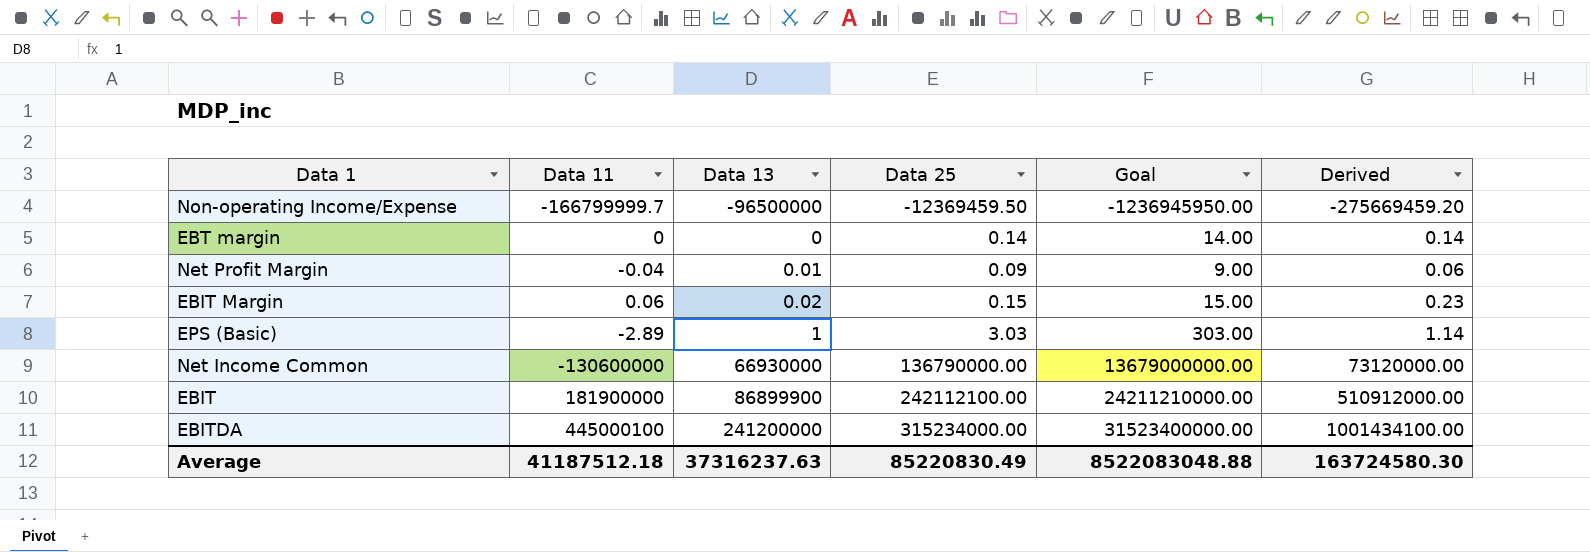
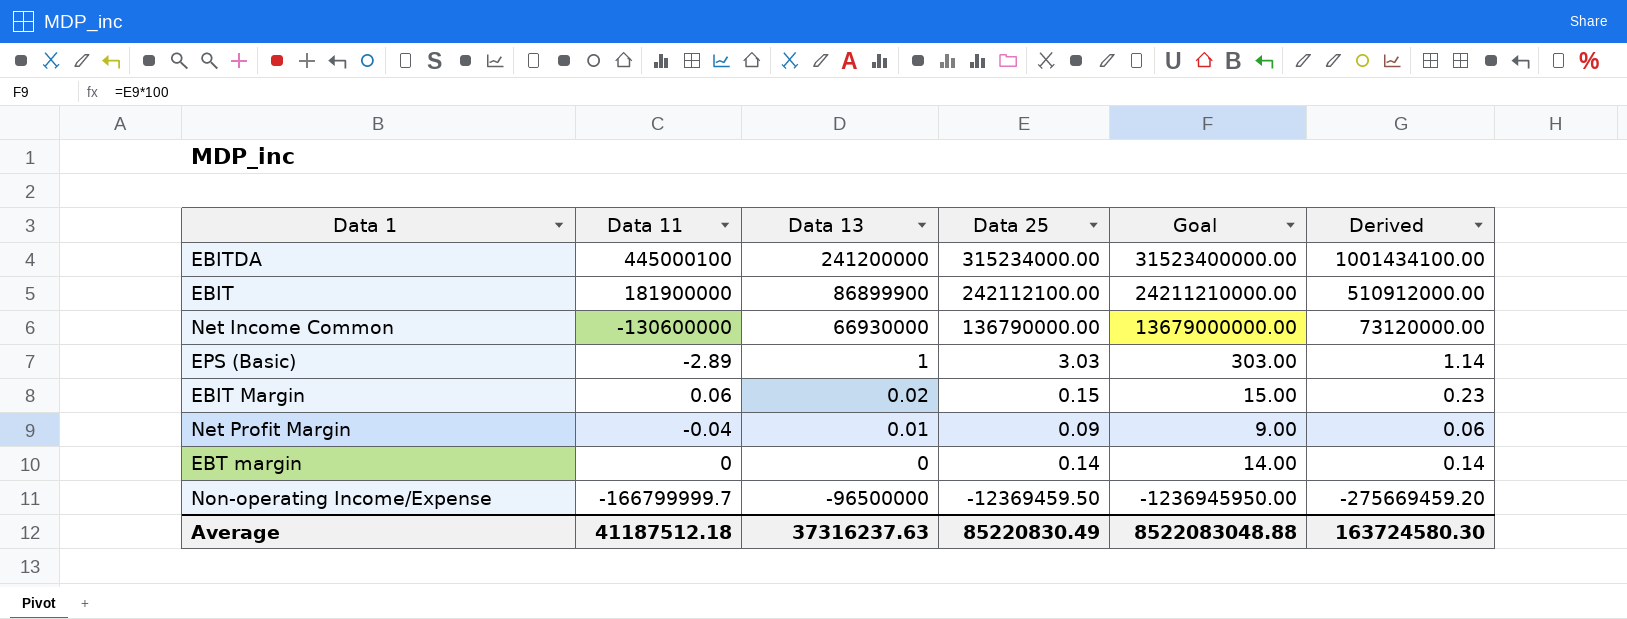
row order: Data 13 ascending -> Data 13 descending

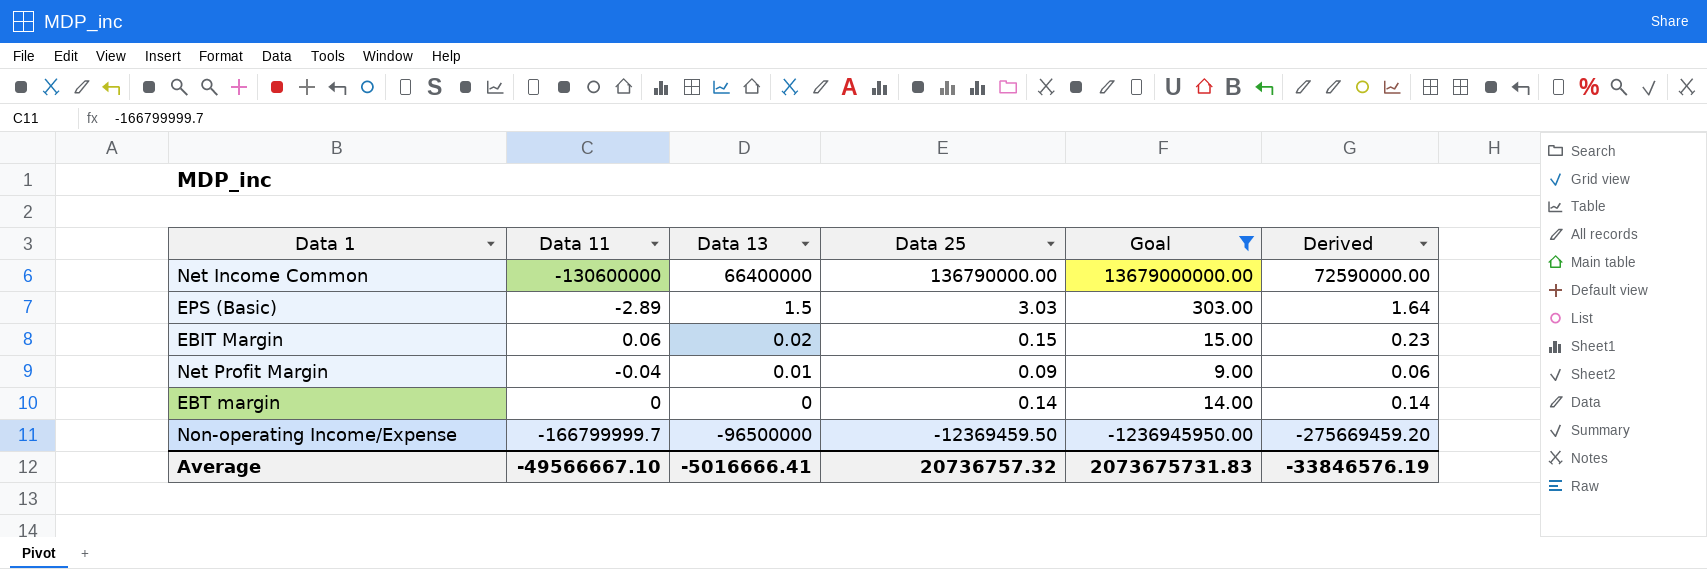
filter: none -> Goal <= 13679000000.00
Net Income Common | Data 13: 66930000 -> 66400000
Net Income Common | Derived: 73120000.00 -> 72590000.00
EPS (Basic) | Data 13: 1 -> 1.5
EPS (Basic) | Derived: 1.14 -> 1.64
Average | Data 11: 41187512.18 -> -49566667.10
Average | Data 13: 37316237.63 -> -5016666.41
Average | Data 25: 85220830.49 -> 20736757.32
Average | Goal: 8522083048.88 -> 2073675731.83
Average | Derived: 163724580.30 -> -33846576.19

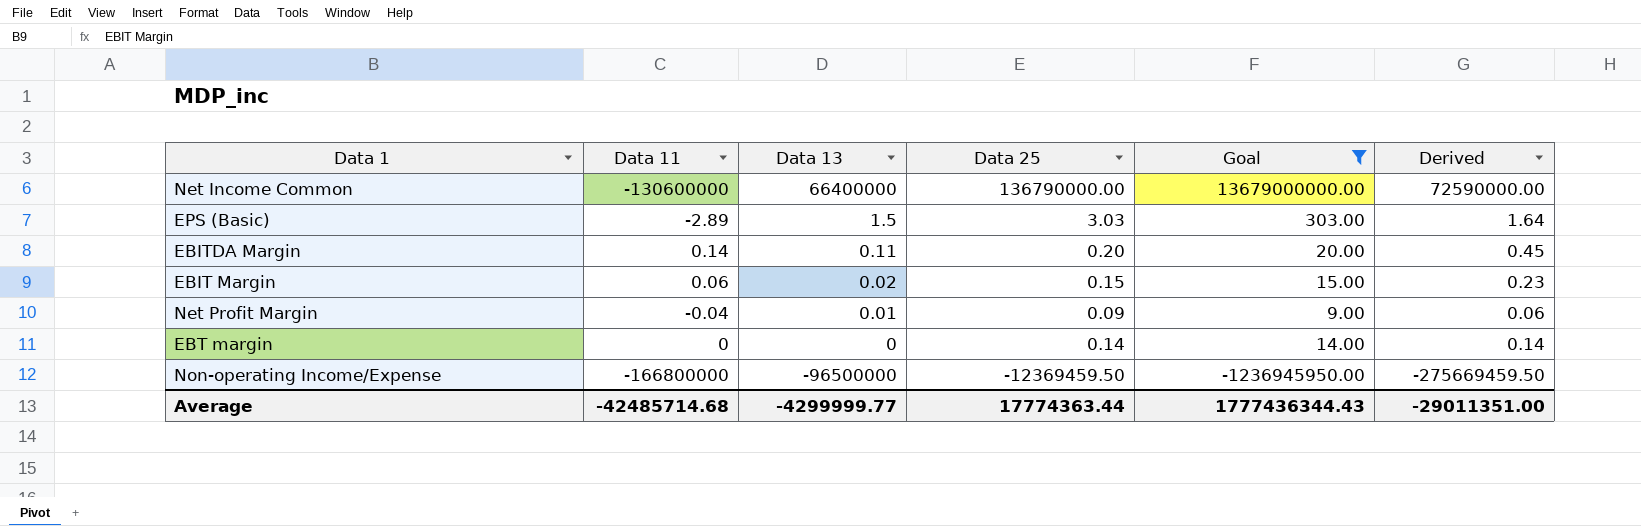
row EBITDA Margin: none -> 0.14 | 0.11 | 0.20 | 20.00 | 0.45
Non-operating Income/Expense | Data 11: -166799999.7 -> -166800000
Non-operating Income/Expense | Derived: -275669459.20 -> -275669459.50
Average | Data 11: -49566667.10 -> -42485714.68
Average | Data 13: -5016666.41 -> -4299999.77
Average | Data 25: 20736757.32 -> 17774363.44
Average | Goal: 2073675731.83 -> 1777436344.43
Average | Derived: -33846576.19 -> -29011351.00

